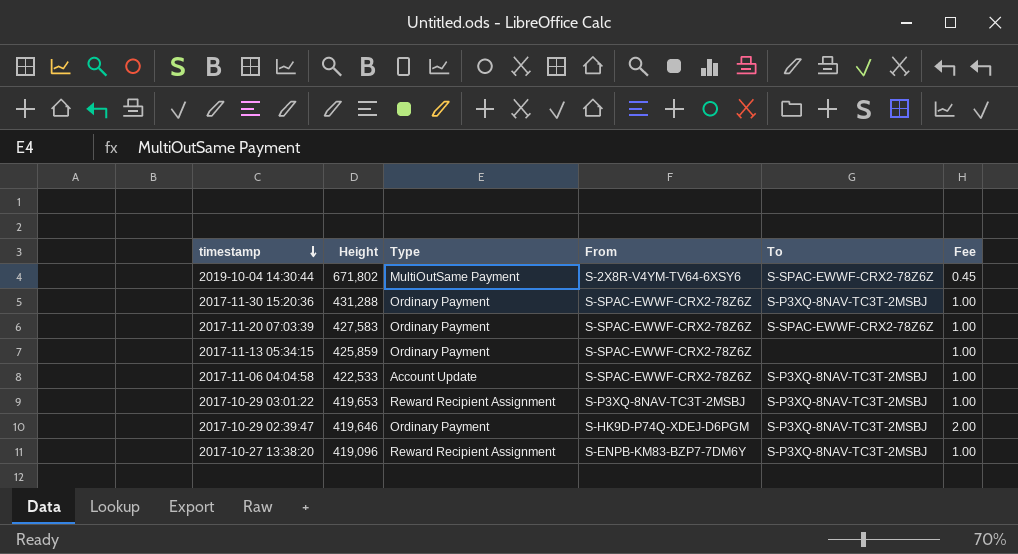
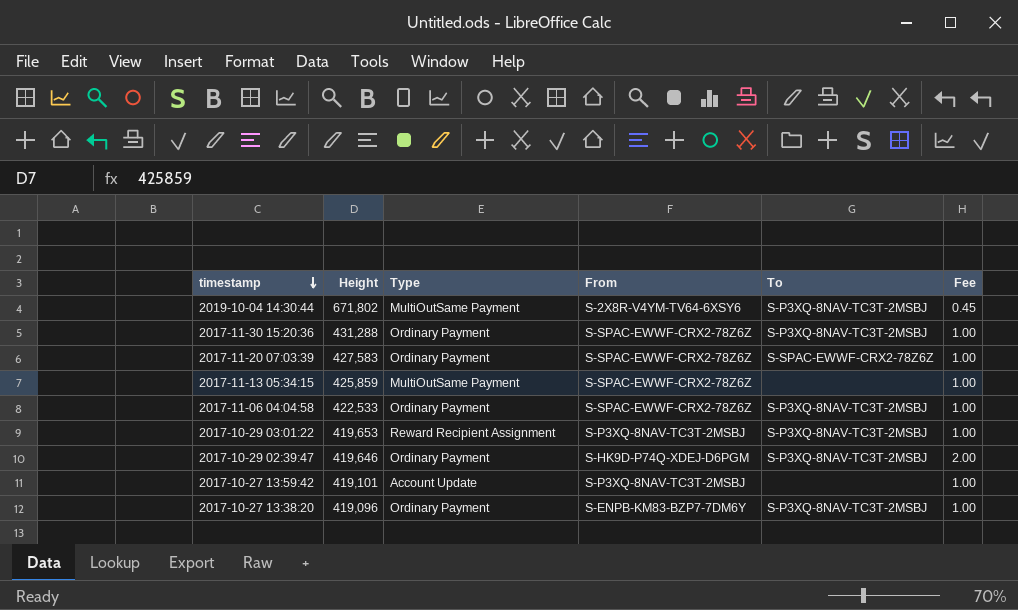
2019-10-04 14:30:44 | To: S-SPAC-EWWF-CRX2-78Z6Z -> S-P3XQ-8NAV-TC3T-2MSBJ
2017-11-13 05:34:15 | Type: Ordinary Payment -> MultiOutSame Payment
2017-11-06 04:04:58 | Type: Account Update -> Ordinary Payment
row 2017-10-27 13:59:42: none -> 419,101 | Account Update | S-P3XQ-8NAV-TC3T-2MSBJ | none | 1.00
2017-10-27 13:38:20 | Type: Reward Recipient Assignment -> Ordinary Payment

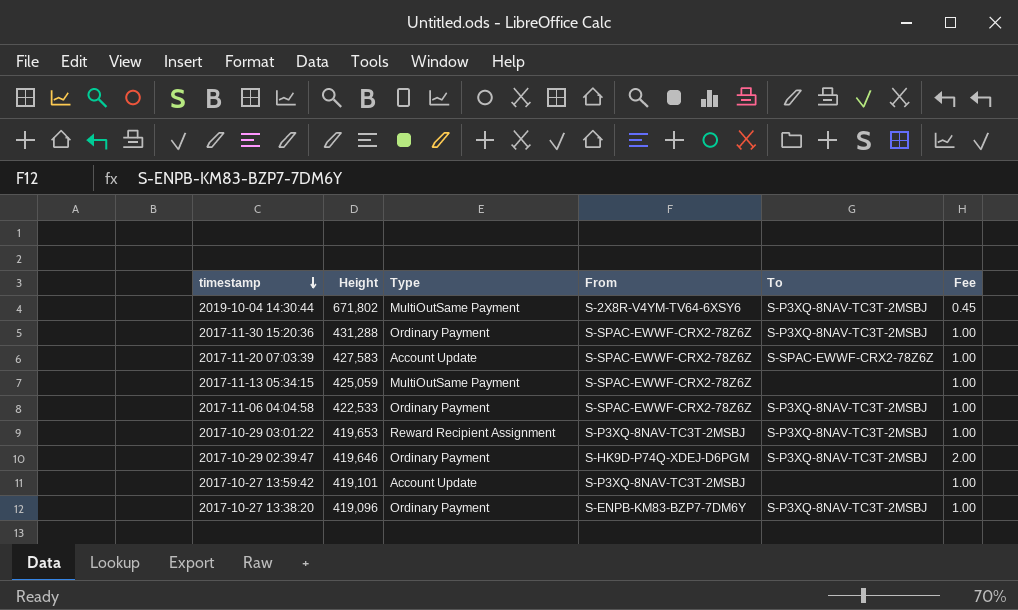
2017-11-20 07:03:39 | Type: Ordinary Payment -> Account Update
2017-11-13 05:34:15 | Height: 425,859 -> 425,059

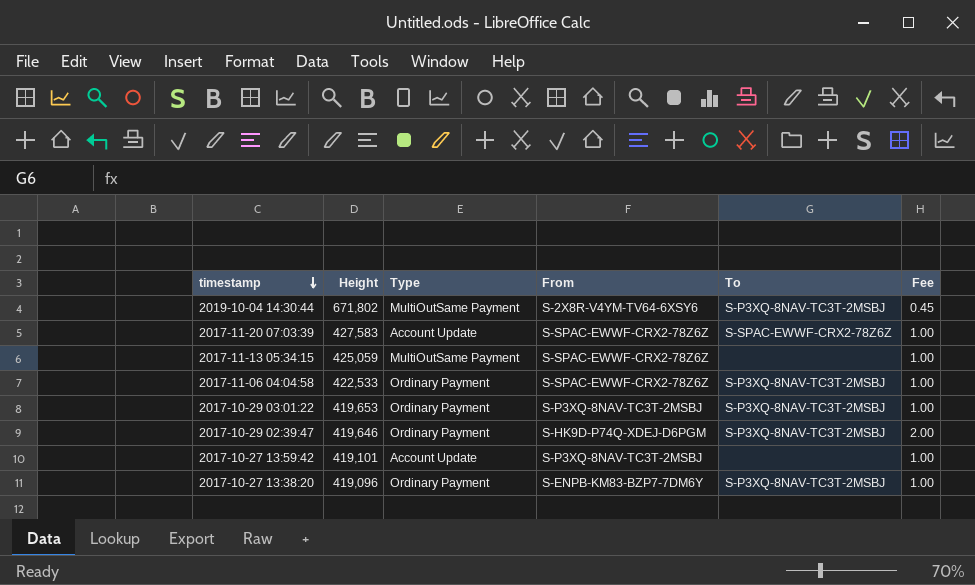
row 2017-11-30 15:20:36: 431,288 | Ordinary Payment | S-SPAC-EWWF-CRX2-78Z6Z | S-P3XQ-8NAV-TC3T-2MSBJ | 1.00 -> none
2017-10-29 03:01:22 | Type: Reward Recipient Assignment -> Ordinary Payment

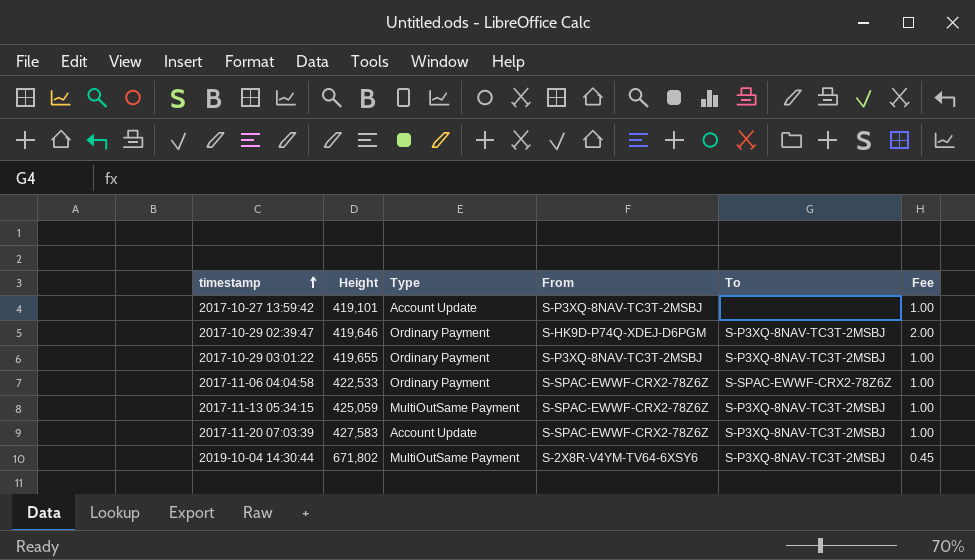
row order: timestamp descending -> timestamp ascending
row 2017-10-27 13:38:20: 419,096 | Ordinary Payment | S-ENPB-KM83-BZP7-7DM6Y | S-P3XQ-8NAV-TC3T-2MSBJ | 1.00 -> none
2017-10-29 03:01:22 | Height: 419,653 -> 419,655
2017-11-06 04:04:58 | To: S-P3XQ-8NAV-TC3T-2MSBJ -> S-SPAC-EWWF-CRX2-78Z6Z
2017-11-13 05:34:15 | To: none -> S-P3XQ-8NAV-TC3T-2MSBJ
2017-11-20 07:03:39 | To: S-SPAC-EWWF-CRX2-78Z6Z -> S-P3XQ-8NAV-TC3T-2MSBJ

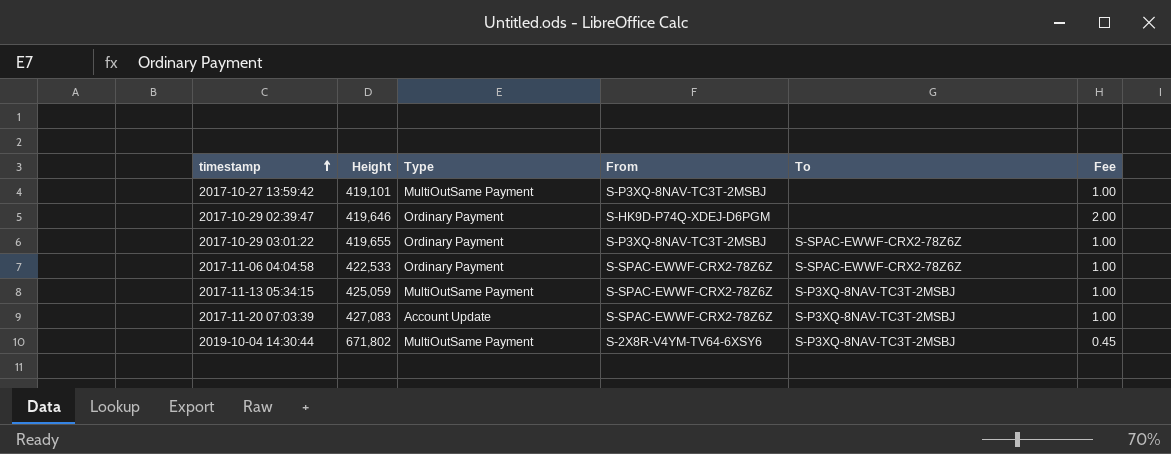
2017-10-27 13:59:42 | Type: Account Update -> MultiOutSame Payment
2017-10-29 02:39:47 | To: S-P3XQ-8NAV-TC3T-2MSBJ -> none
2017-10-29 03:01:22 | To: S-P3XQ-8NAV-TC3T-2MSBJ -> S-SPAC-EWWF-CRX2-78Z6Z
2017-11-20 07:03:39 | Height: 427,583 -> 427,083

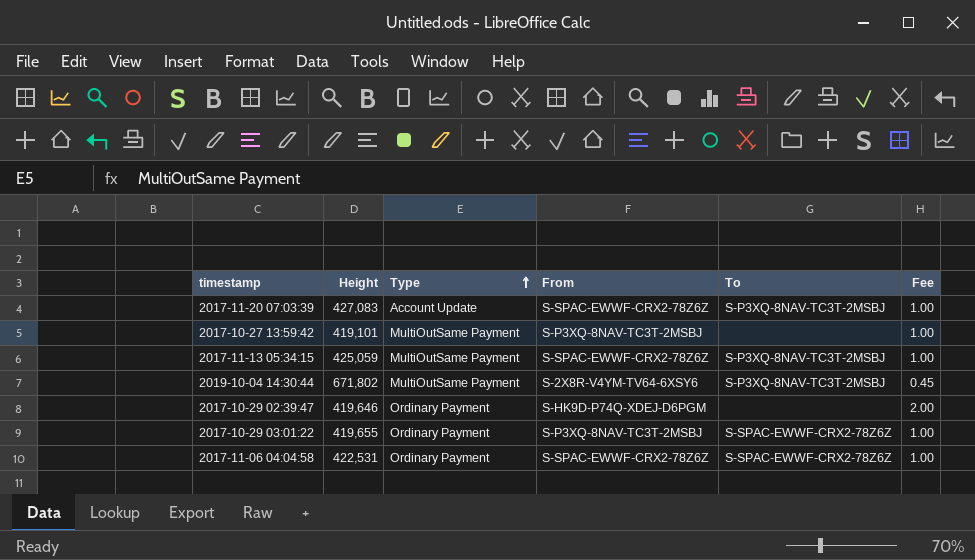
row order: timestamp ascending -> Type ascending
2017-11-06 04:04:58 | Height: 422,533 -> 422,531

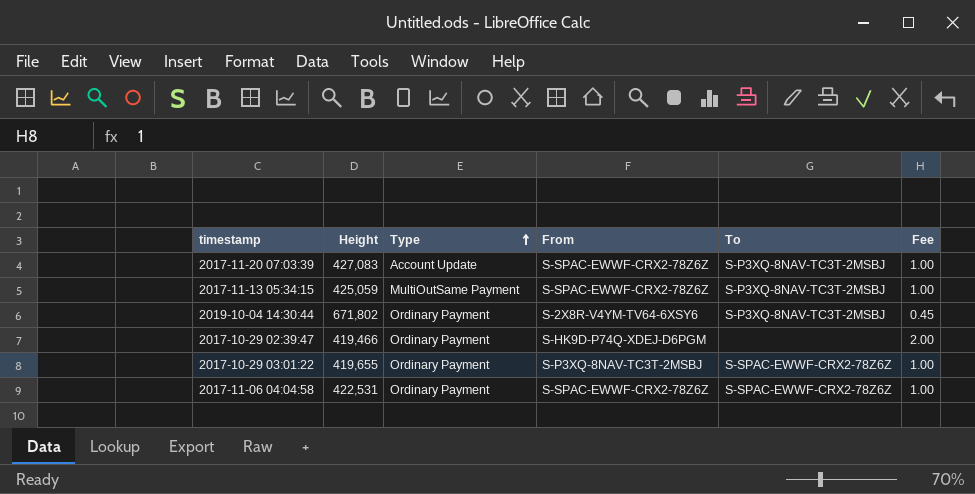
row 2017-10-27 13:59:42: 419,101 | MultiOutSame Payment | S-P3XQ-8NAV-TC3T-2MSBJ | none | 1.00 -> none
2019-10-04 14:30:44 | Type: MultiOutSame Payment -> Ordinary Payment
2017-10-29 02:39:47 | Height: 419,646 -> 419,466

